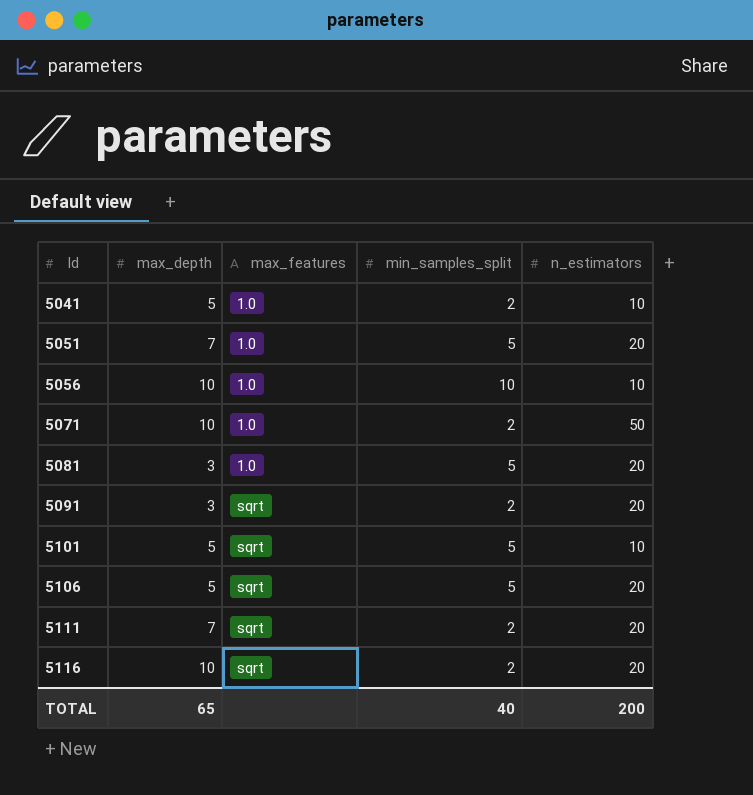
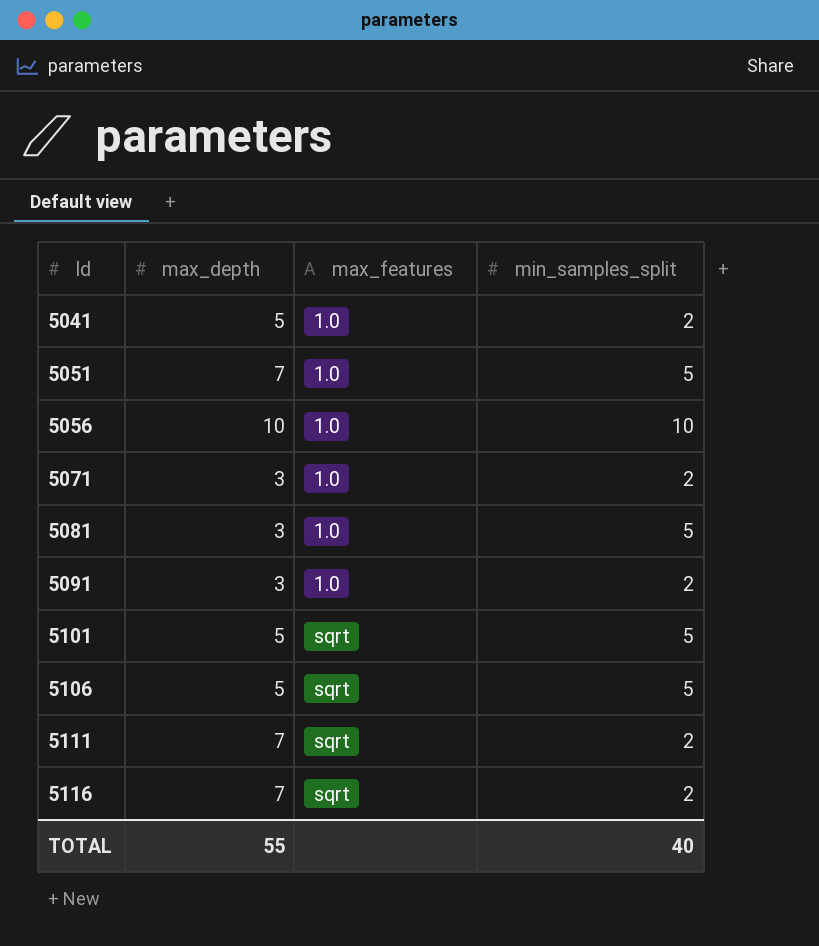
column n_estimators | position: 5 -> none
5071 | max_depth: 10 -> 3
5091 | max_features: sqrt -> 1.0
5116 | max_depth: 10 -> 7
TOTAL | max_depth: 65 -> 55

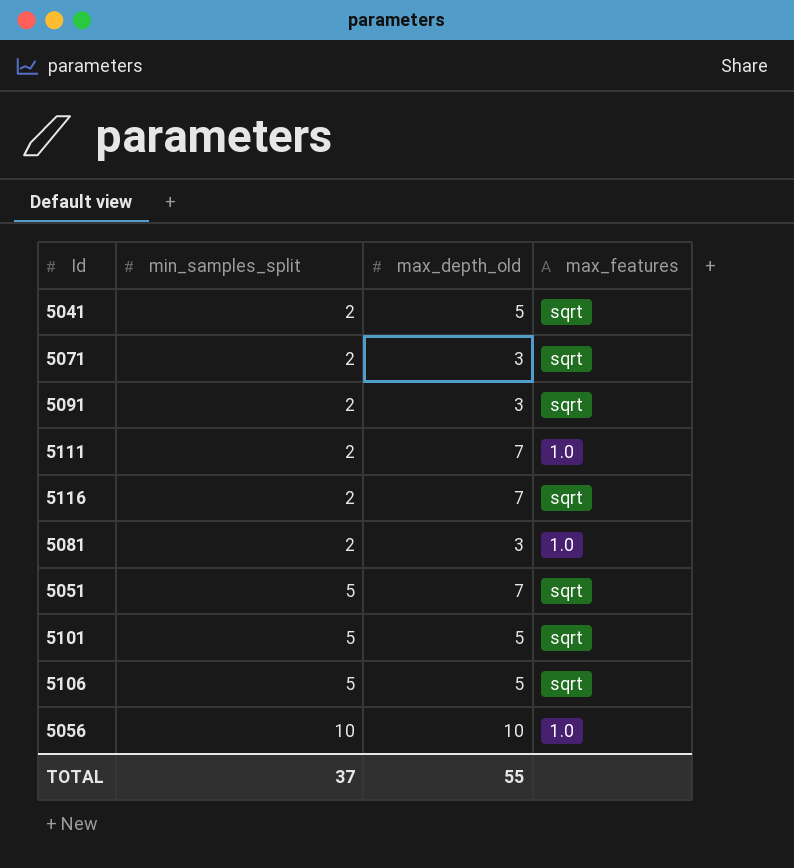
row order: Id ascending -> min_samples_split ascending
column min_samples_split | position: 4 -> 2
column name: max_depth -> max_depth_old
5041 | max_features: 1.0 -> sqrt
5071 | max_features: 1.0 -> sqrt
5091 | max_features: 1.0 -> sqrt
5111 | max_features: sqrt -> 1.0
5081 | min_samples_split: 5 -> 2
5051 | max_features: 1.0 -> sqrt
TOTAL | min_samples_split: 40 -> 37

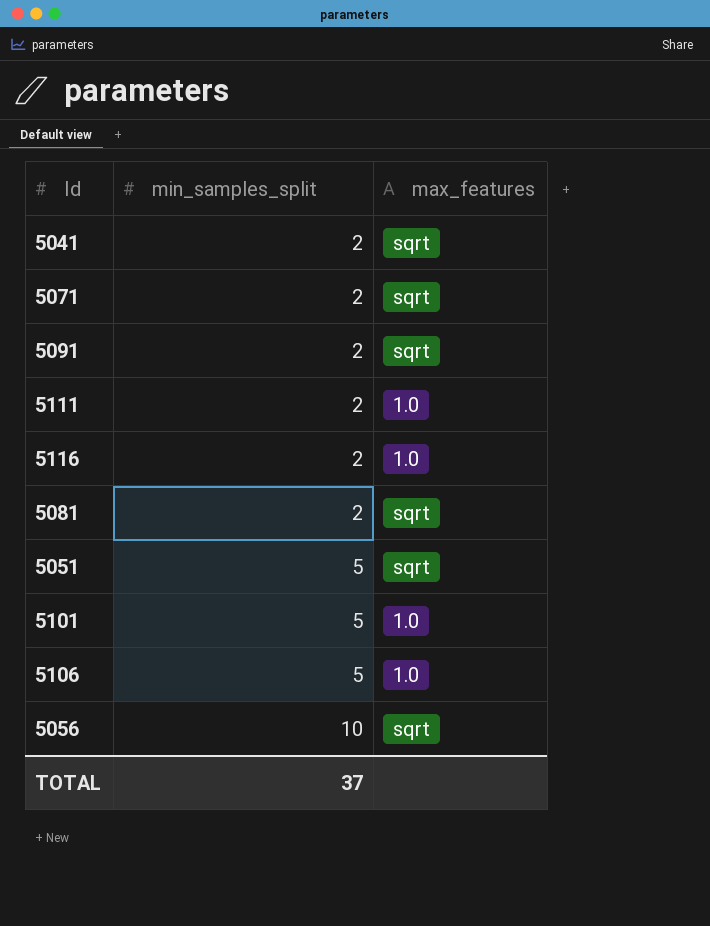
column max_depth_old | position: 3 -> none
5116 | max_features: sqrt -> 1.0
5081 | max_features: 1.0 -> sqrt
5101 | max_features: sqrt -> 1.0
5106 | max_features: sqrt -> 1.0
5056 | max_features: 1.0 -> sqrt

